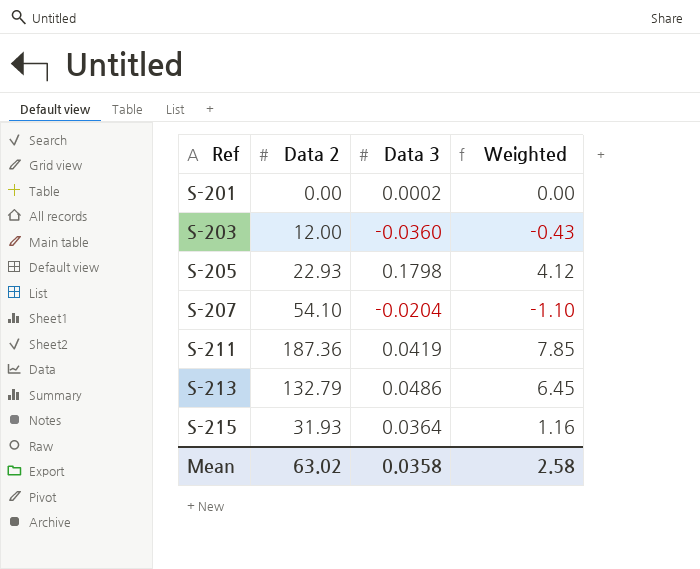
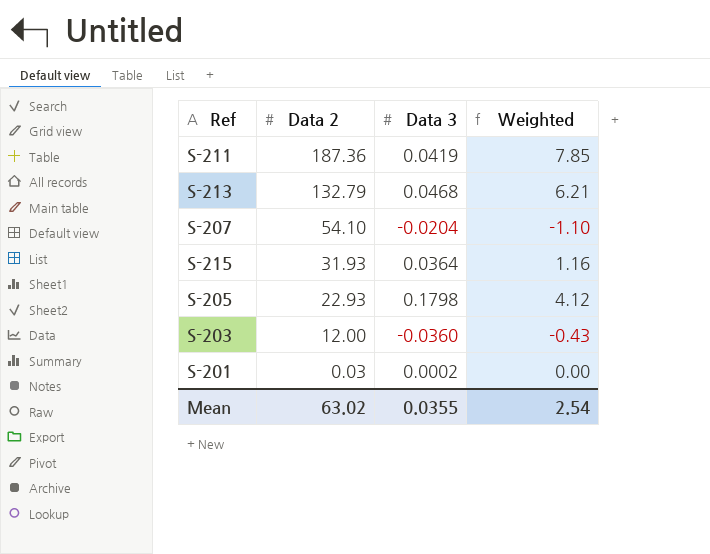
row order: Ref ascending -> Data 2 descending
S-213 | Data 3: 0.0486 -> 0.0468
S-213 | Weighted: 6.45 -> 6.21
S-201 | Data 2: 0.00 -> 0.03
Mean | Data 3: 0.0358 -> 0.0355
Mean | Weighted: 2.58 -> 2.54

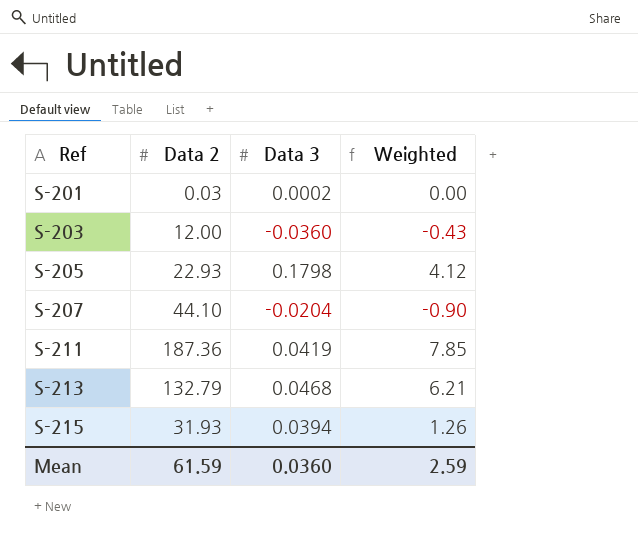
row order: Data 2 descending -> Ref ascending
S-207 | Data 2: 54.10 -> 44.10
S-207 | Weighted: -1.10 -> -0.90
S-215 | Data 3: 0.0364 -> 0.0394
S-215 | Weighted: 1.16 -> 1.26
Mean | Data 2: 63.02 -> 61.59
Mean | Data 3: 0.0355 -> 0.0360
Mean | Weighted: 2.54 -> 2.59

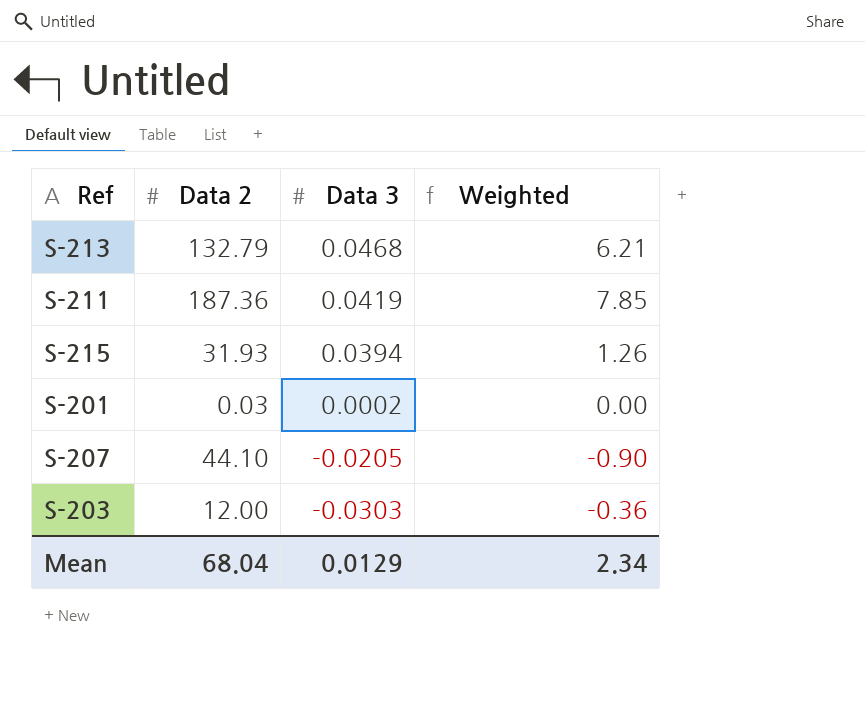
row order: Ref ascending -> Data 3 descending
row S-205: 22.93 | 0.1798 | 4.12 -> none
S-207 | Data 3: -0.0204 -> -0.0205
S-203 | Data 3: -0.0360 -> -0.0303
S-203 | Weighted: -0.43 -> -0.36
Mean | Data 2: 61.59 -> 68.04
Mean | Data 3: 0.0360 -> 0.0129
Mean | Weighted: 2.59 -> 2.34

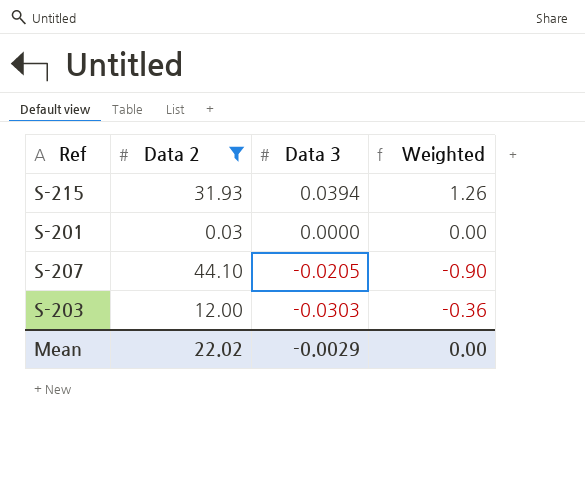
filter: none -> Data 2 <= 44.10
S-201 | Data 3: 0.0002 -> 0.0000
Mean | Data 2: 68.04 -> 22.02
Mean | Data 3: 0.0129 -> -0.0029
Mean | Weighted: 2.34 -> 0.00

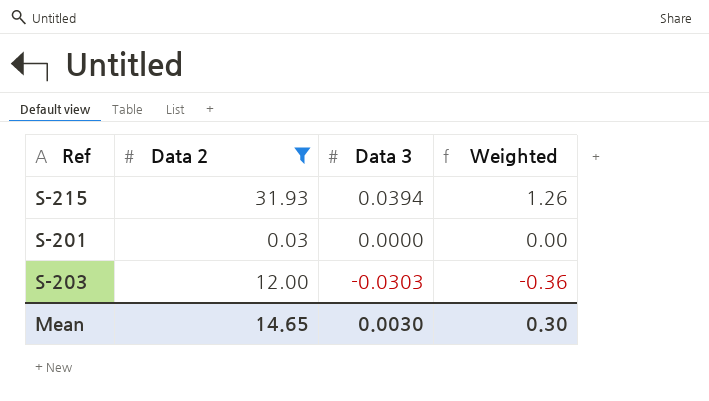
row S-207: 44.10 | -0.0205 | -0.90 -> none
Mean | Data 2: 22.02 -> 14.65
Mean | Data 3: -0.0029 -> 0.0030
Mean | Weighted: 0.00 -> 0.30

